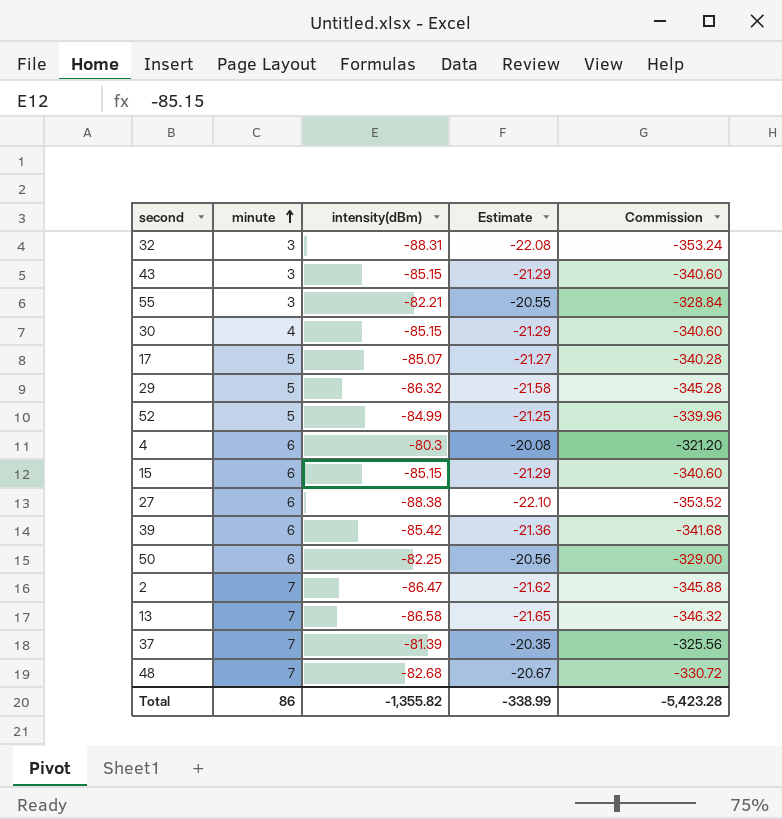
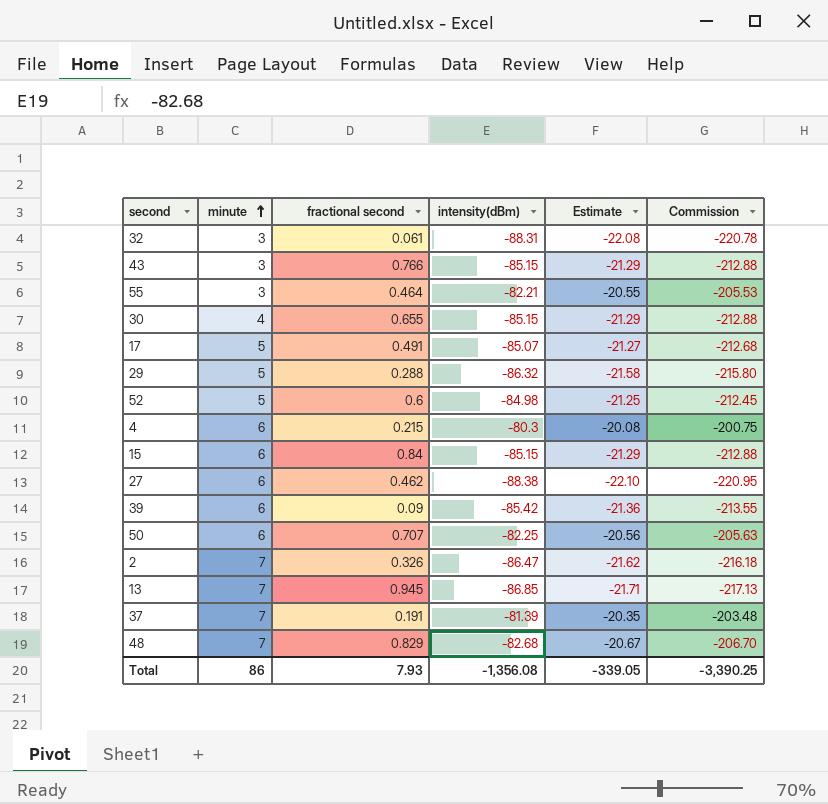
column fractional second | position: none -> 3
column Commission | formula: [intensity(dBm)] * 4 -> [intensity(dBm)] * 2.5
52 | intensity(dBm): -84.99 -> -84.98
13 | intensity(dBm): -86.58 -> -86.85
13 | Estimate: -21.65 -> -21.71
Total | intensity(dBm): -1,355.82 -> -1,356.08
Total | Estimate: -338.99 -> -339.05
Total | Commission: -5,423.28 -> -3,390.25

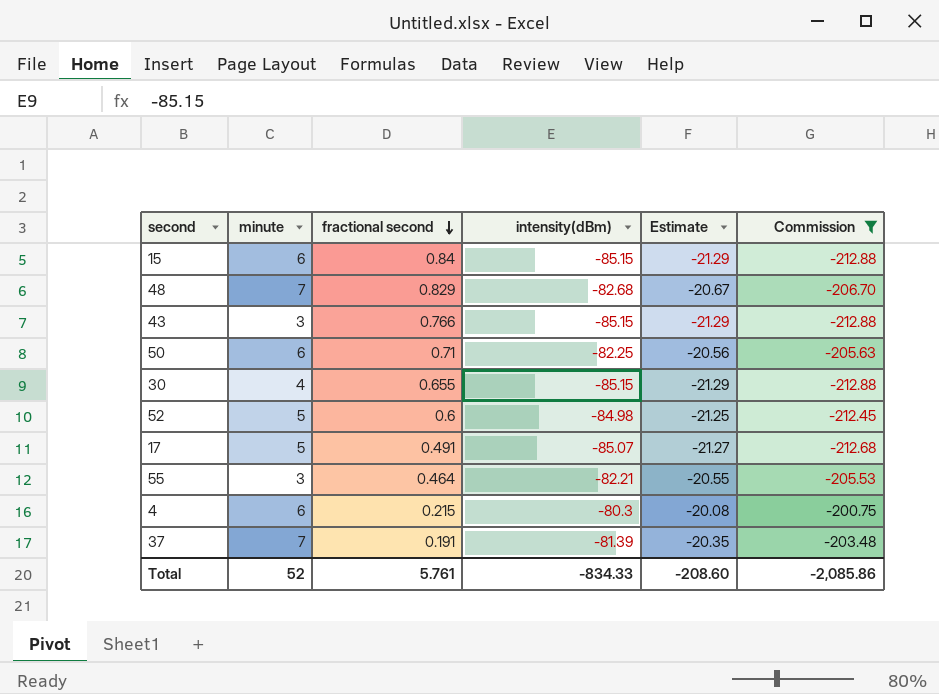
filter: none -> Commission >= -212.88
row order: minute ascending -> fractional second descending
50 | fractional second: 0.707 -> 0.71
Total | minute: 86 -> 52
Total | fractional second: 7.93 -> 5.761
Total | intensity(dBm): -1,356.08 -> -834.33
Total | Estimate: -339.05 -> -208.60
Total | Commission: -3,390.25 -> -2,085.86

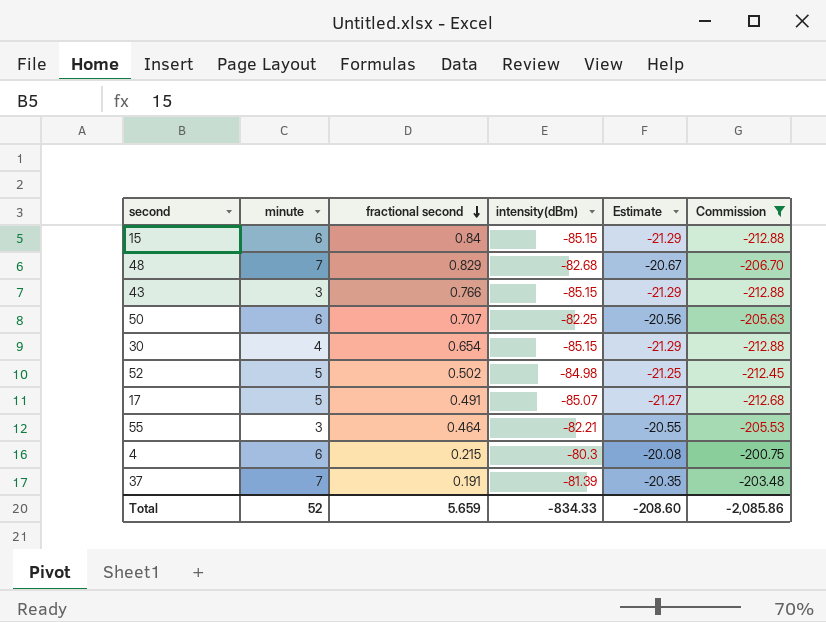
50 | fractional second: 0.71 -> 0.707
30 | fractional second: 0.655 -> 0.654
52 | fractional second: 0.6 -> 0.502
Total | fractional second: 5.761 -> 5.659

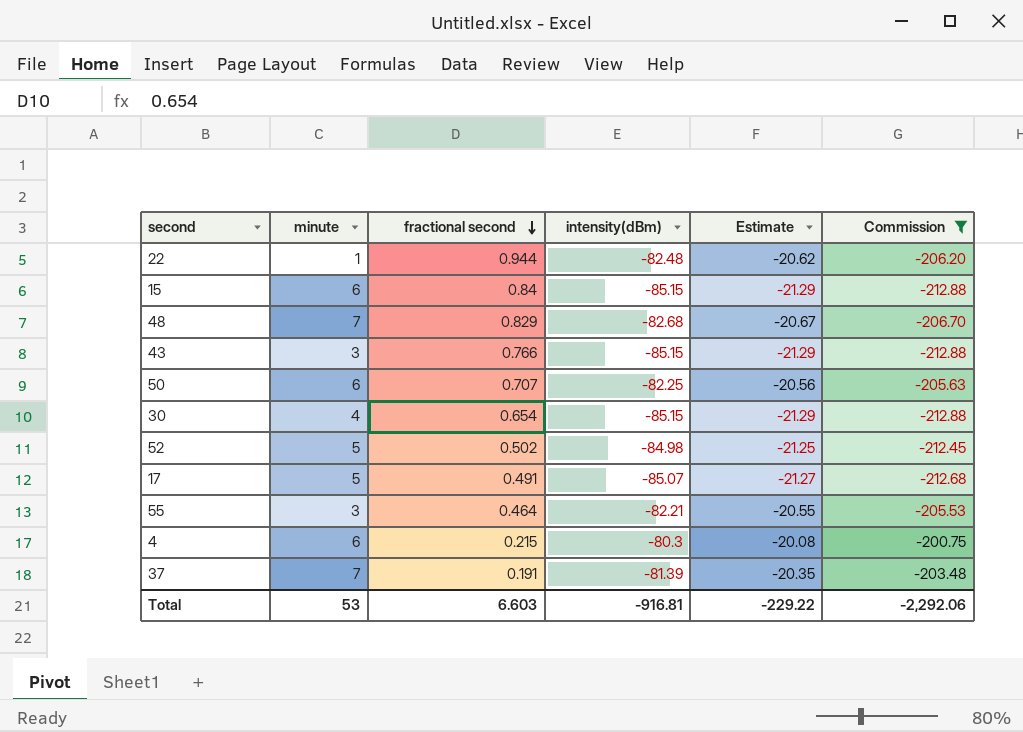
row 22: none -> 1 | 0.944 | -82.48 | -20.62 | -206.20
Total | minute: 52 -> 53
Total | fractional second: 5.659 -> 6.603
Total | intensity(dBm): -834.33 -> -916.81
Total | Estimate: -208.60 -> -229.22
Total | Commission: -2,085.86 -> -2,292.06

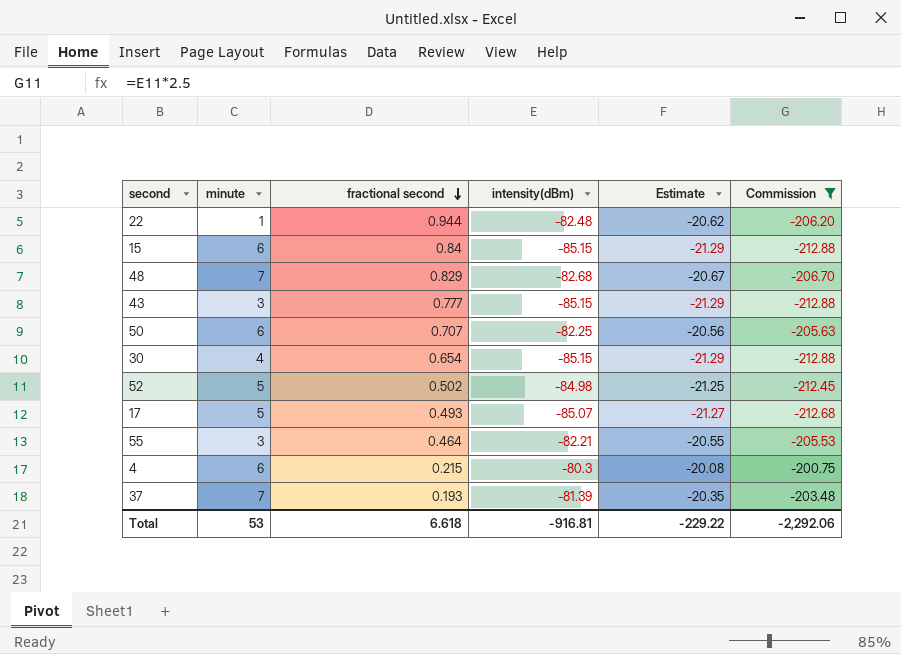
43 | fractional second: 0.766 -> 0.777
17 | fractional second: 0.491 -> 0.493
37 | fractional second: 0.191 -> 0.193
Total | fractional second: 6.603 -> 6.618

